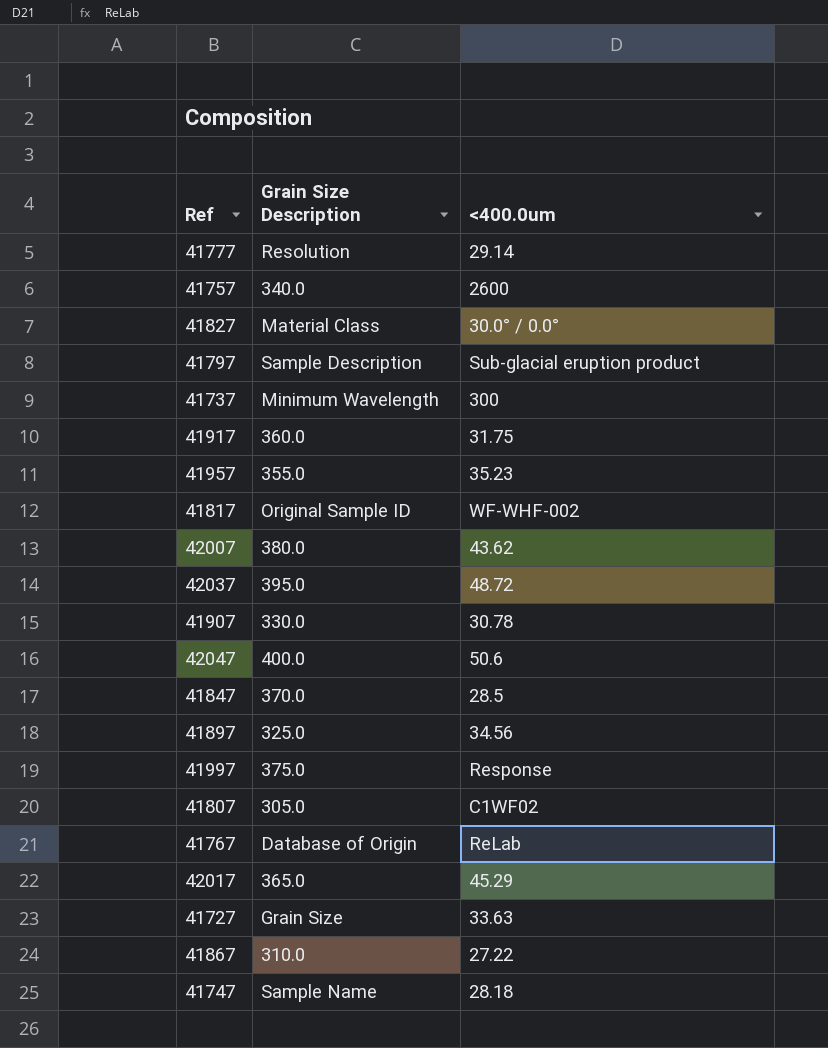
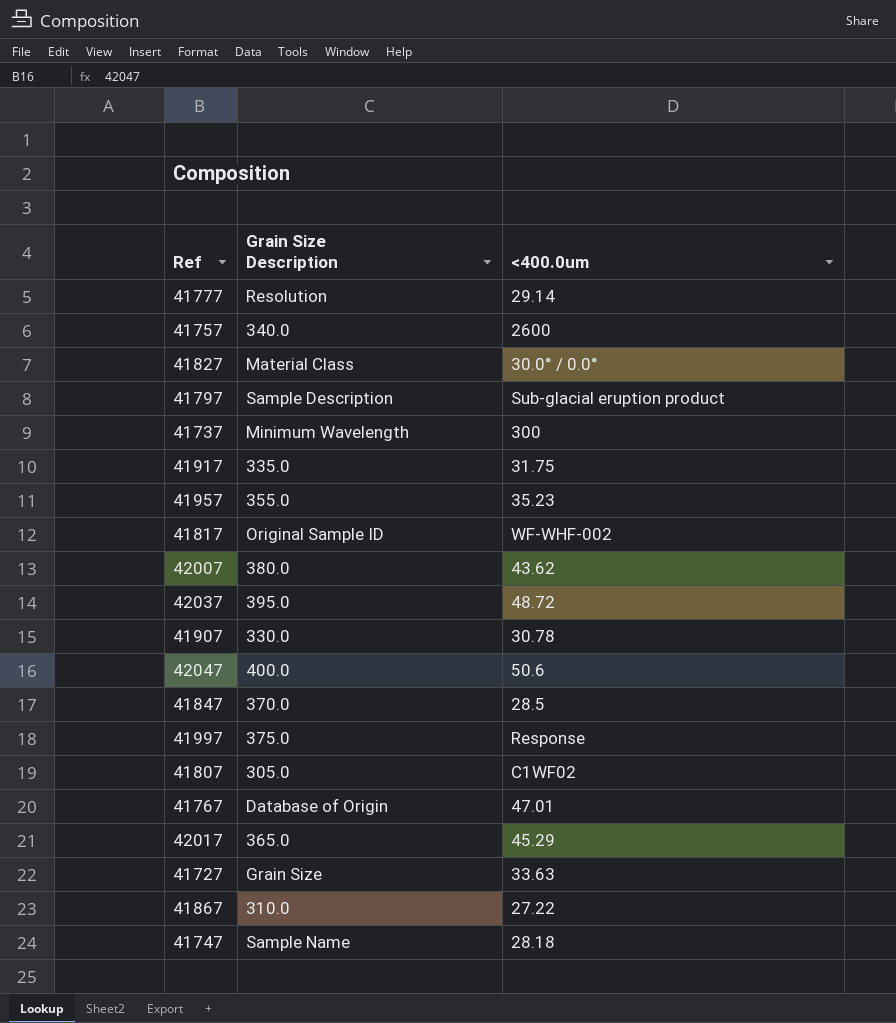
row 41897: 325.0 | 34.56 -> none
41917 | Grain Size Description: 360.0 -> 335.0
41767 | <400.0um: ReLab -> 47.01

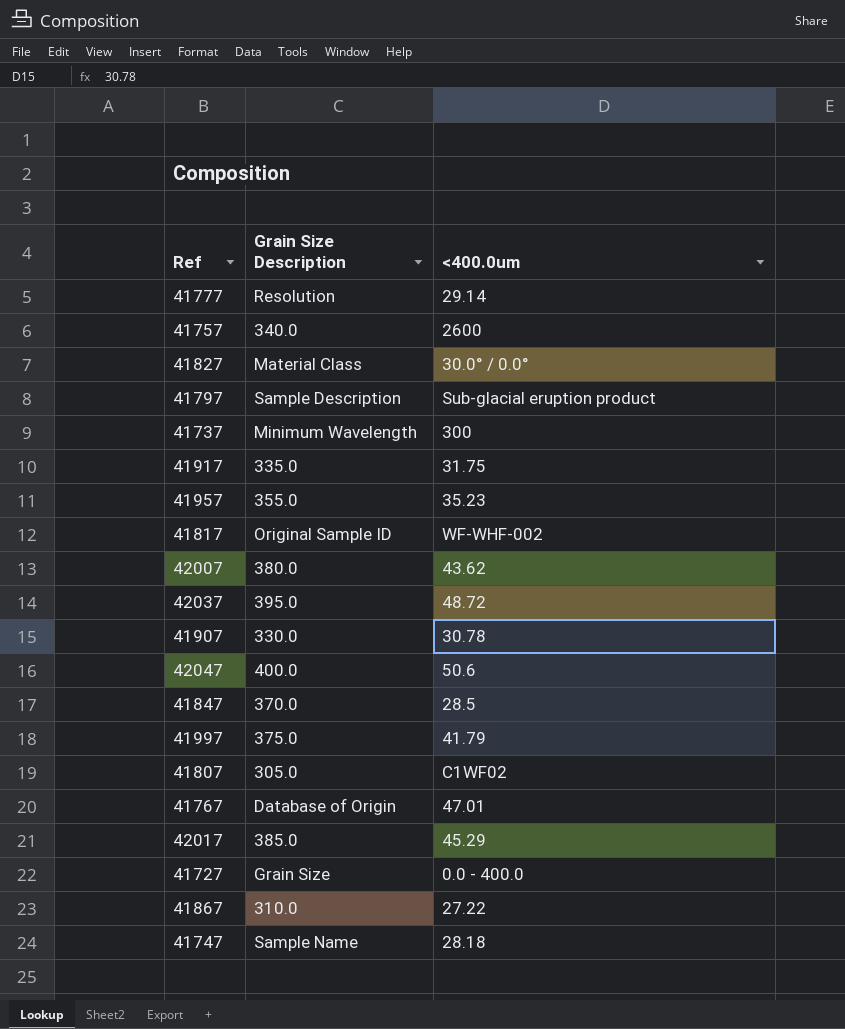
41997 | <400.0um: Response -> 41.79
42017 | Grain Size Description: 365.0 -> 385.0
41727 | <400.0um: 33.63 -> 0.0 - 400.0

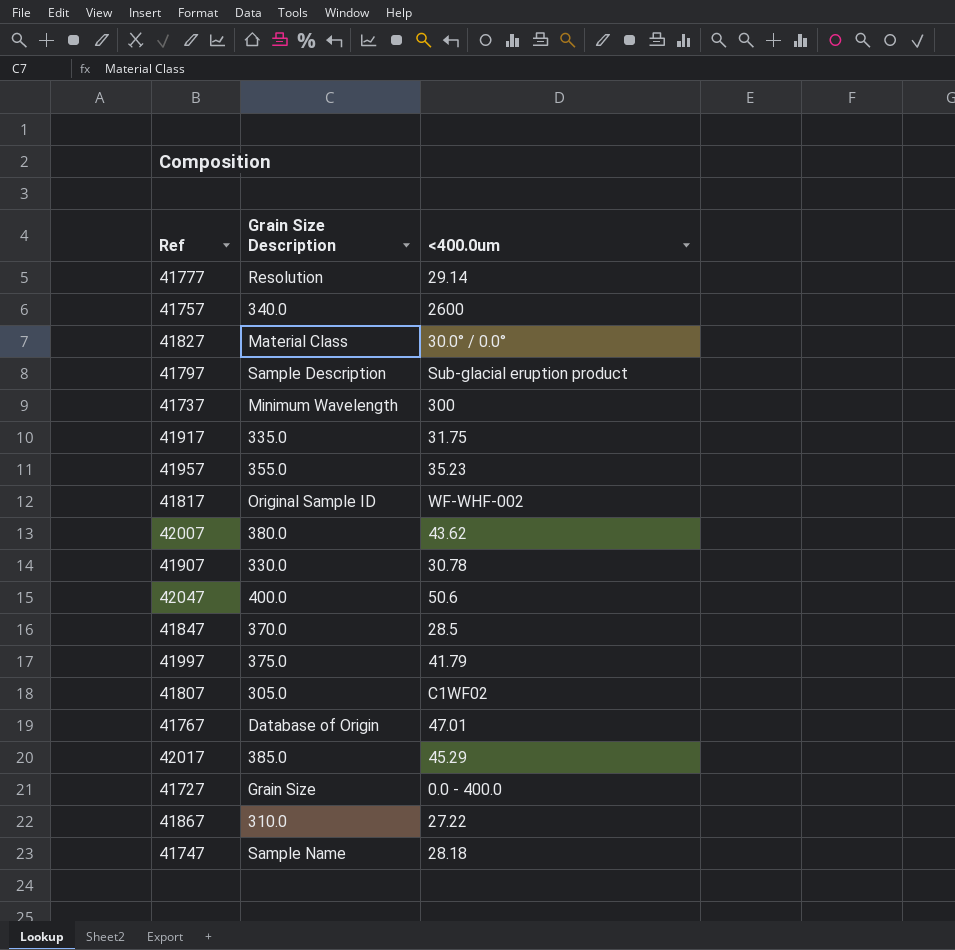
row 42037: 395.0 | 48.72 -> none

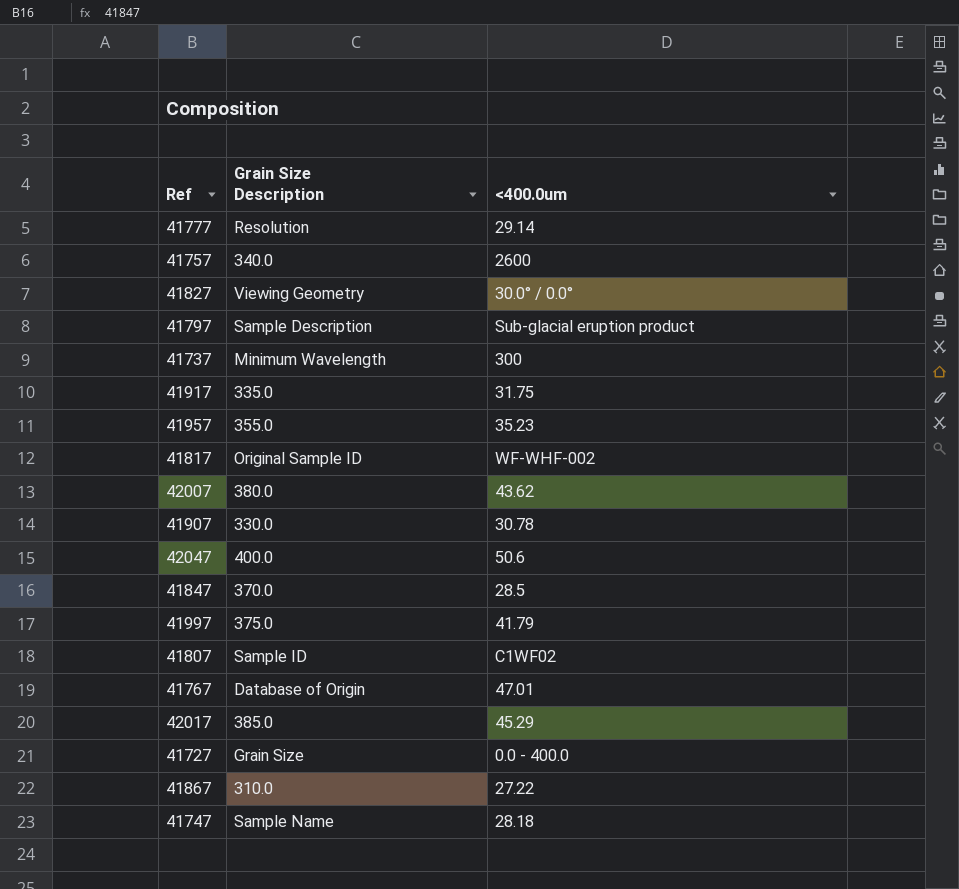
41827 | Grain Size Description: Material Class -> Viewing Geometry
41807 | Grain Size Description: 305.0 -> Sample ID

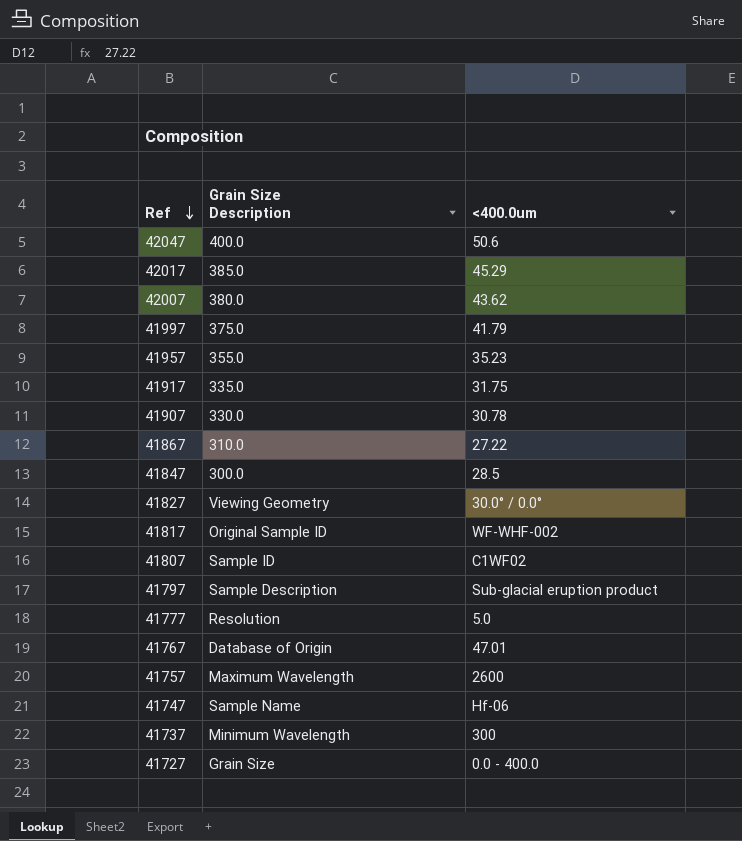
row order: none -> Ref descending
41847 | Grain Size Description: 370.0 -> 300.0
41777 | <400.0um: 29.14 -> 5.0
41757 | Grain Size Description: 340.0 -> Maximum Wavelength
41747 | <400.0um: 28.18 -> Hf-06

